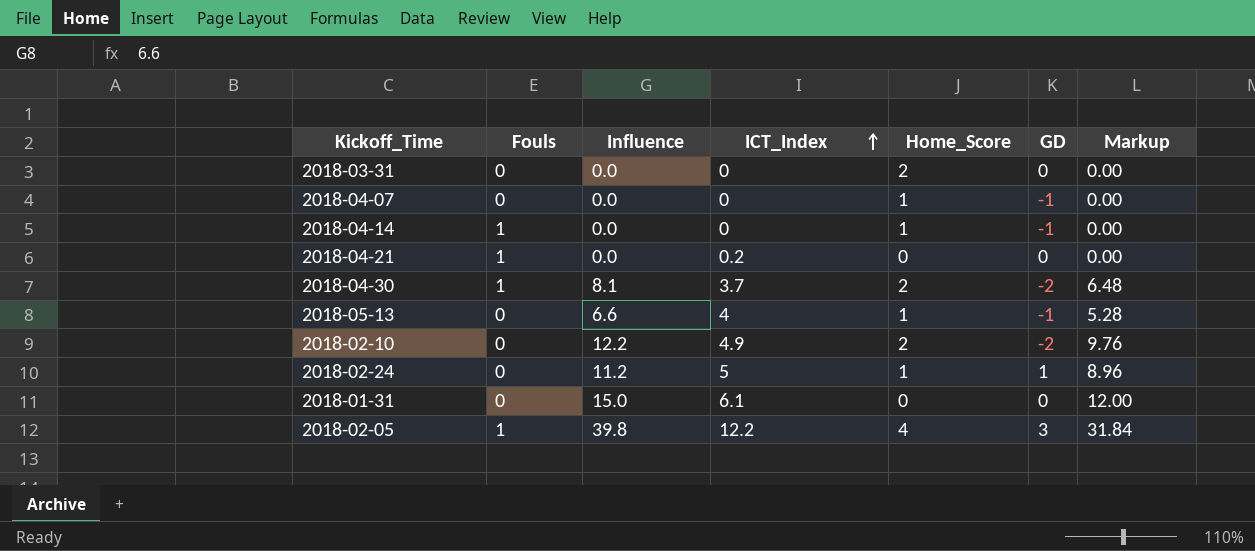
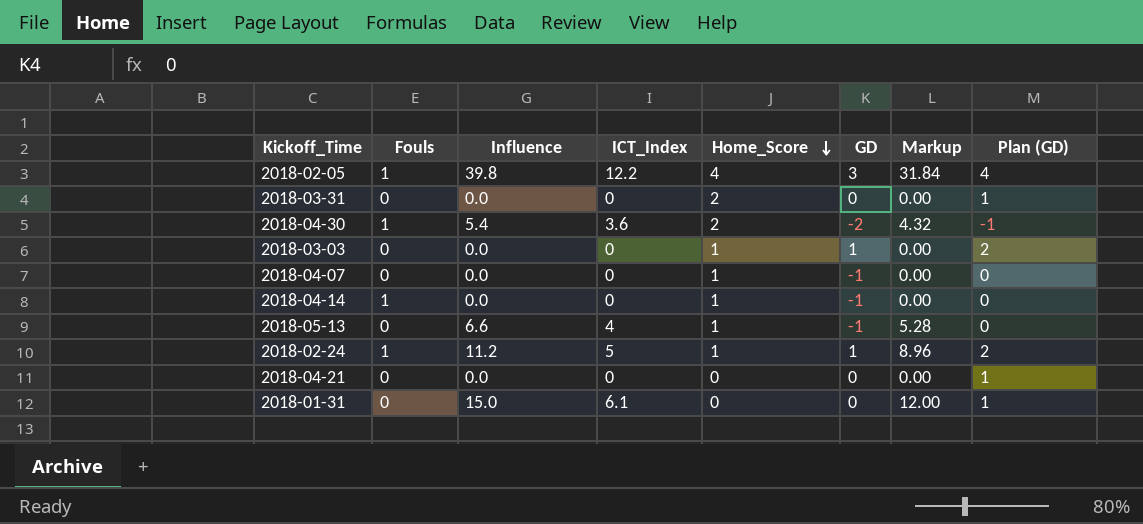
row order: ICT_Index ascending -> Home_Score descending
column Plan (GD) | formula: none -> [GD] + 1
row 2018-02-10: 0 | 12.2 | 4.9 | 2 | -2 | 9.76 -> none
2018-04-30 | Influence: 8.1 -> 5.4
2018-04-30 | ICT_Index: 3.7 -> 3.6
2018-04-30 | Markup: 6.48 -> 4.32
row 2018-03-03: none -> 0 | 0.0 | 0 | 1 | 1 | 0.00 | 2
2018-02-24 | Fouls: 0 -> 1
2018-04-21 | Fouls: 1 -> 0
2018-04-21 | ICT_Index: 0.2 -> 0

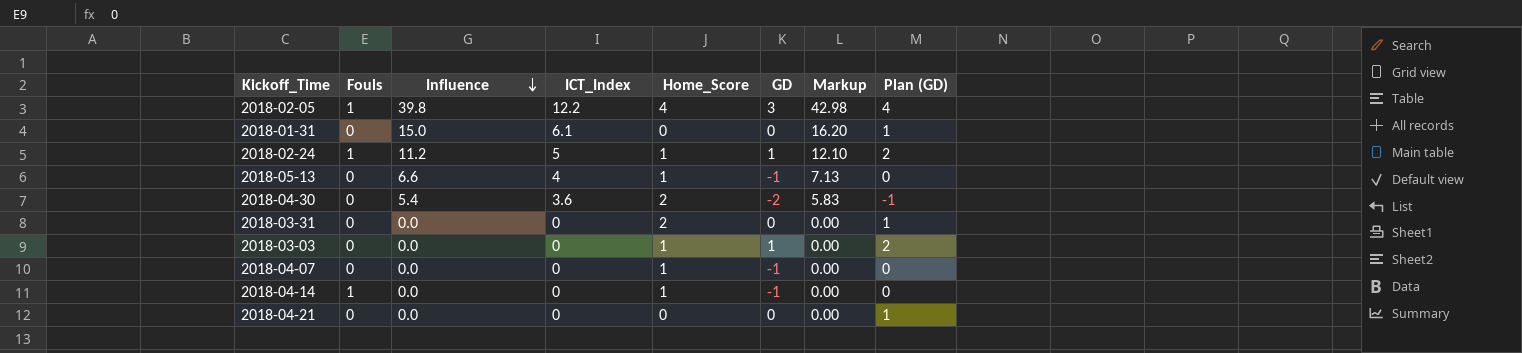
row order: Home_Score descending -> Influence descending
column Markup | formula: [Influence] * 0.8 -> [Influence] * 1.08
2018-04-30 | Fouls: 1 -> 0

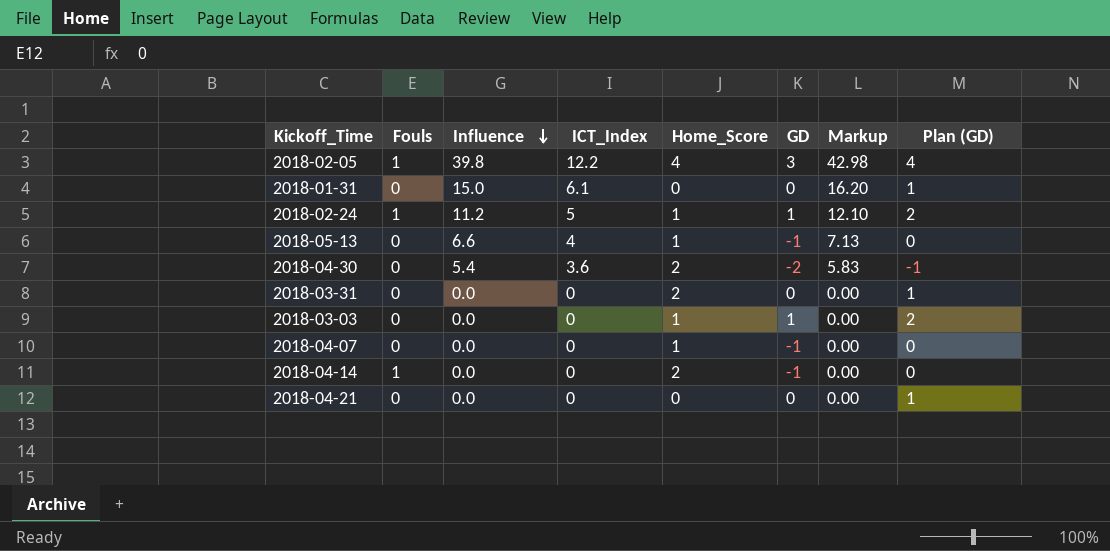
2018-04-14 | Home_Score: 1 -> 2

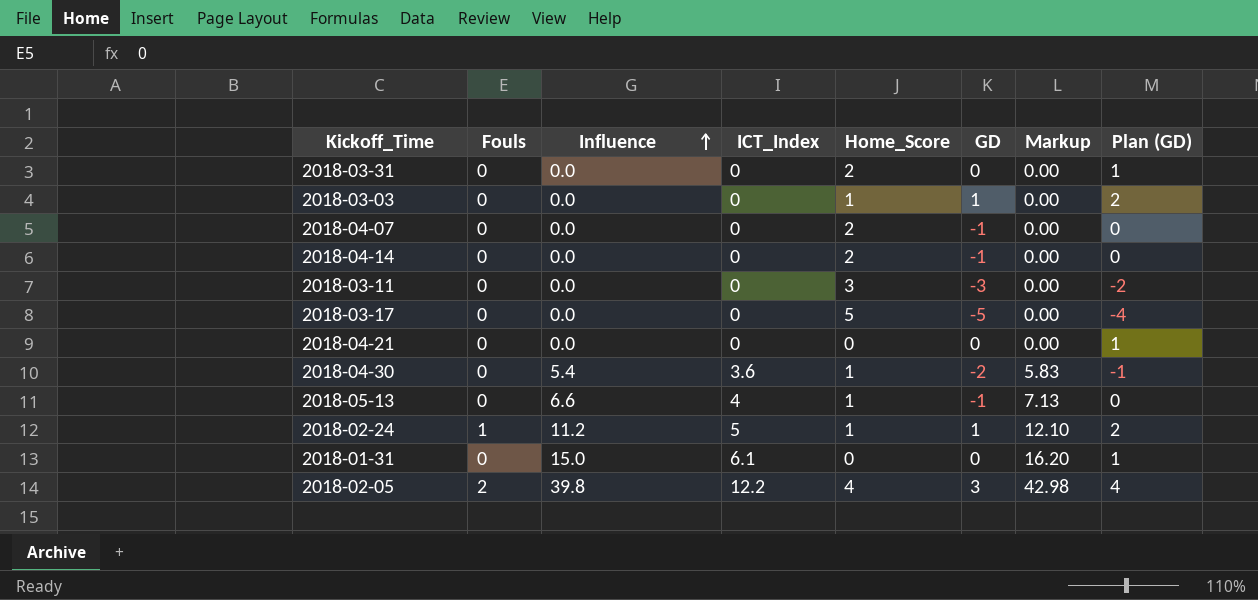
row order: Influence descending -> Influence ascending
2018-04-07 | Home_Score: 1 -> 2
2018-04-14 | Fouls: 1 -> 0
row 2018-03-11: none -> 0 | 0.0 | 0 | 3 | -3 | 0.00 | -2
row 2018-03-17: none -> 0 | 0.0 | 0 | 5 | -5 | 0.00 | -4
2018-04-30 | Home_Score: 2 -> 1
2018-02-05 | Fouls: 1 -> 2

